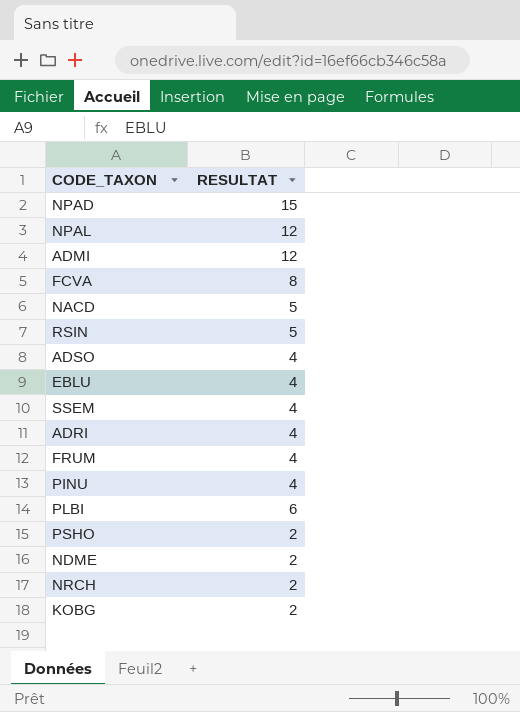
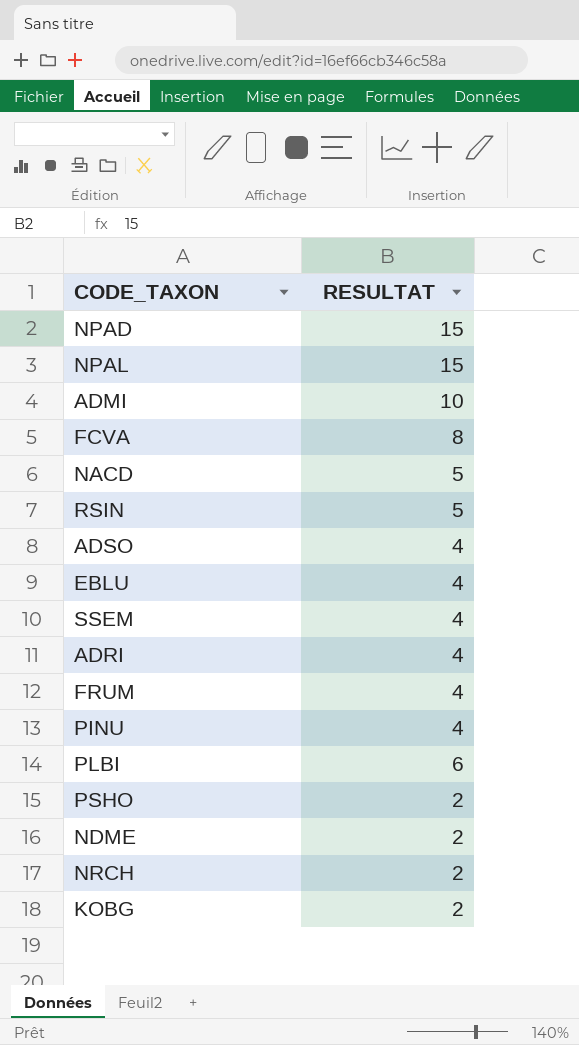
NPAL | RESULTAT: 12 -> 15
ADMI | RESULTAT: 12 -> 10

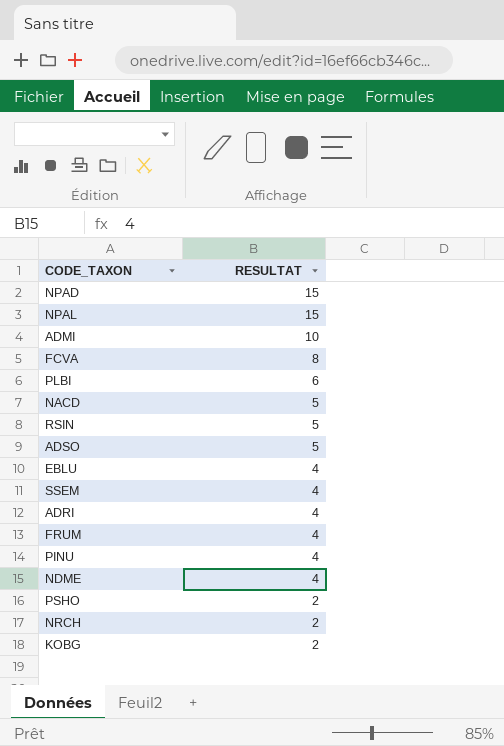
row order: none -> RESULTAT descending
ADSO | RESULTAT: 4 -> 5
NDME | RESULTAT: 2 -> 4

